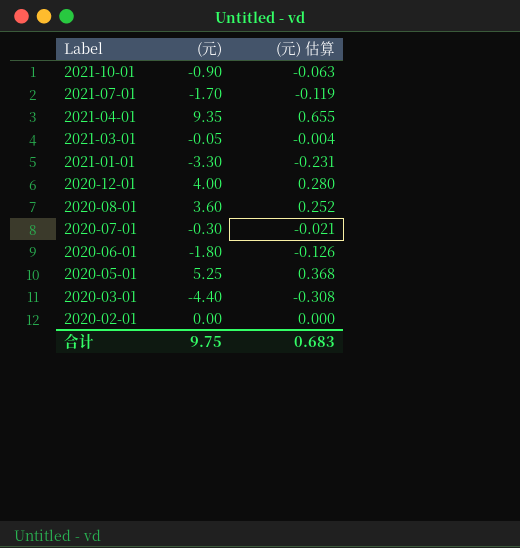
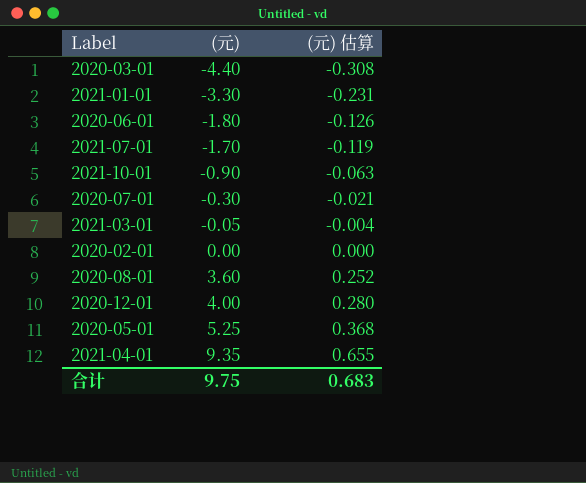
row order: Label descending -> (元) ascending

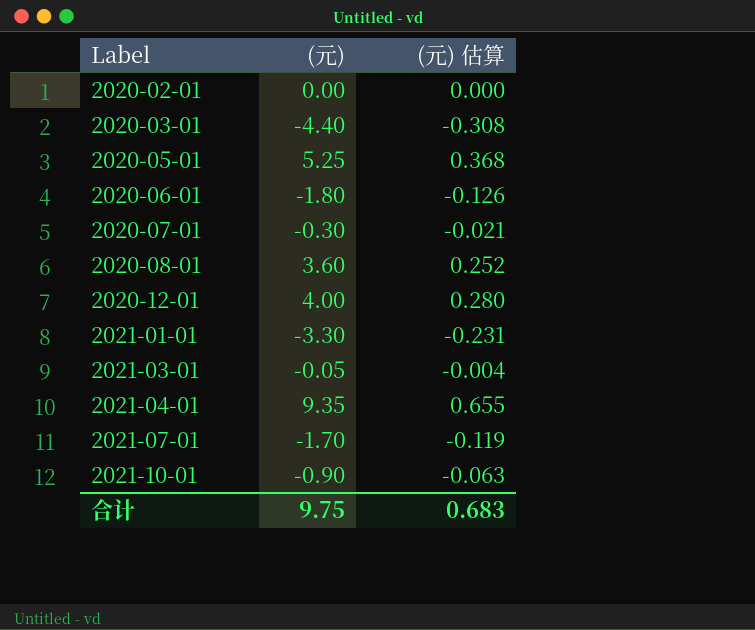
row order: (元) ascending -> Label ascending

